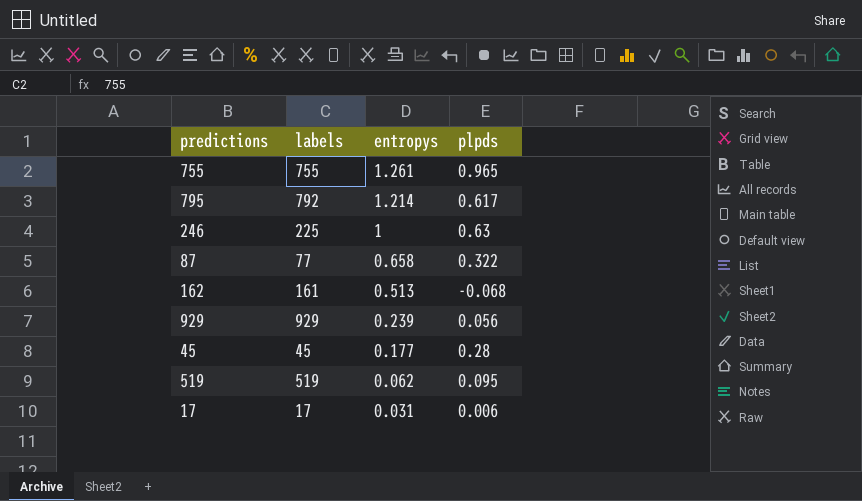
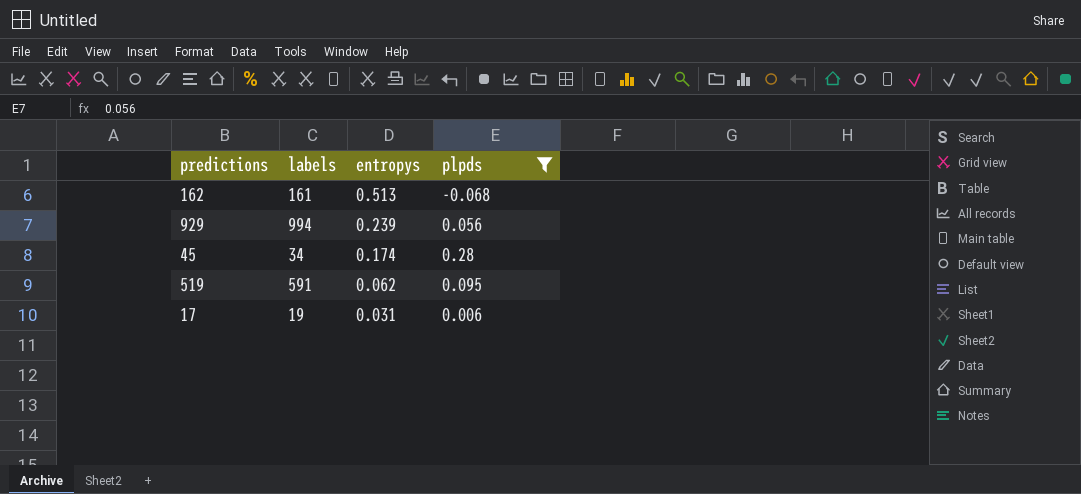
filter: none -> plpds <= 0.28
929 | labels: 929 -> 994
45 | labels: 45 -> 34
45 | entropys: 0.177 -> 0.174
519 | labels: 519 -> 591
17 | labels: 17 -> 19

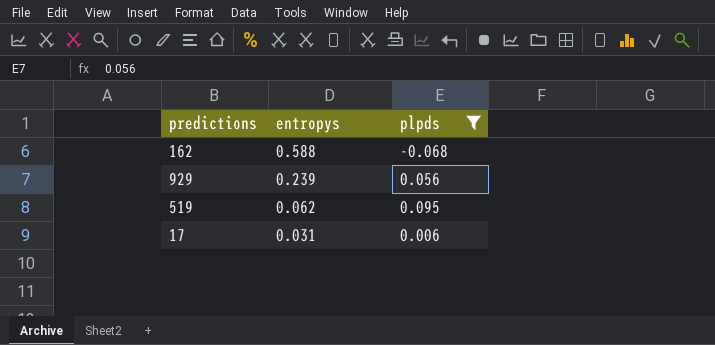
column labels | position: 2 -> none
row 45: 34 | 0.174 | 0.28 -> none
162 | entropys: 0.513 -> 0.588

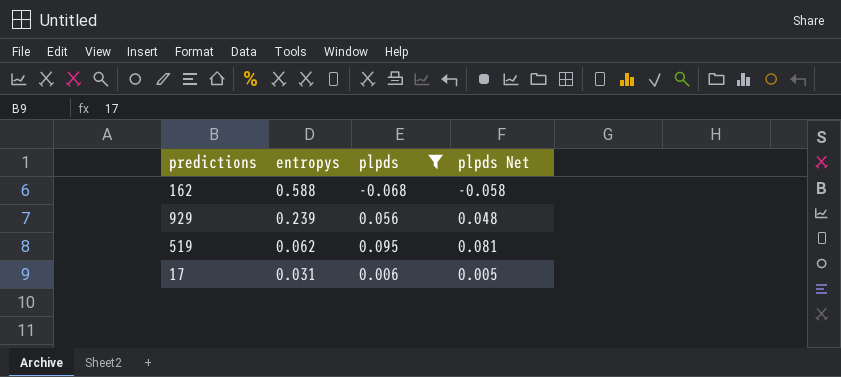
column plpds Net | formula: none -> [plpds] * 0.85

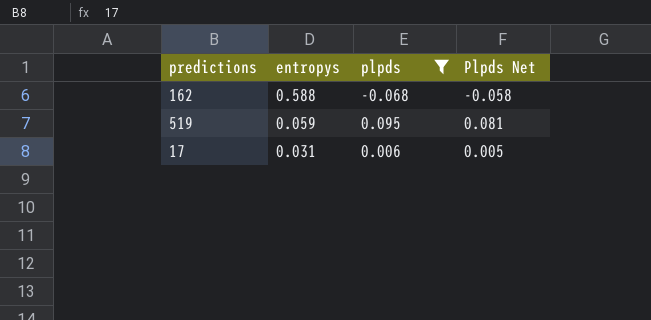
column name: plpds Net -> Plpds Net
row 929: 0.239 | 0.056 | 0.048 -> none
519 | entropys: 0.062 -> 0.059

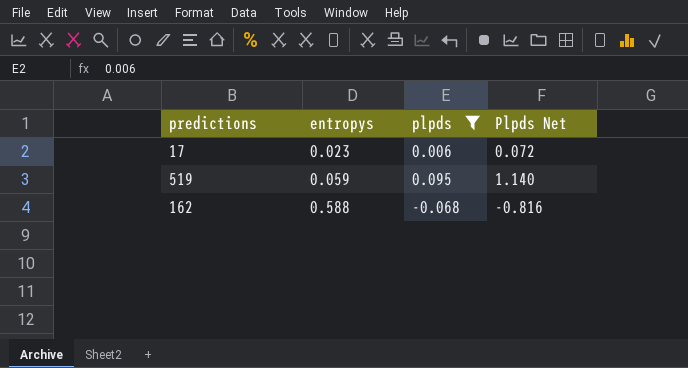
row order: entropys descending -> entropys ascending
column Plpds Net | formula: [plpds] * 0.85 -> [plpds] * 12
17 | entropys: 0.031 -> 0.023

